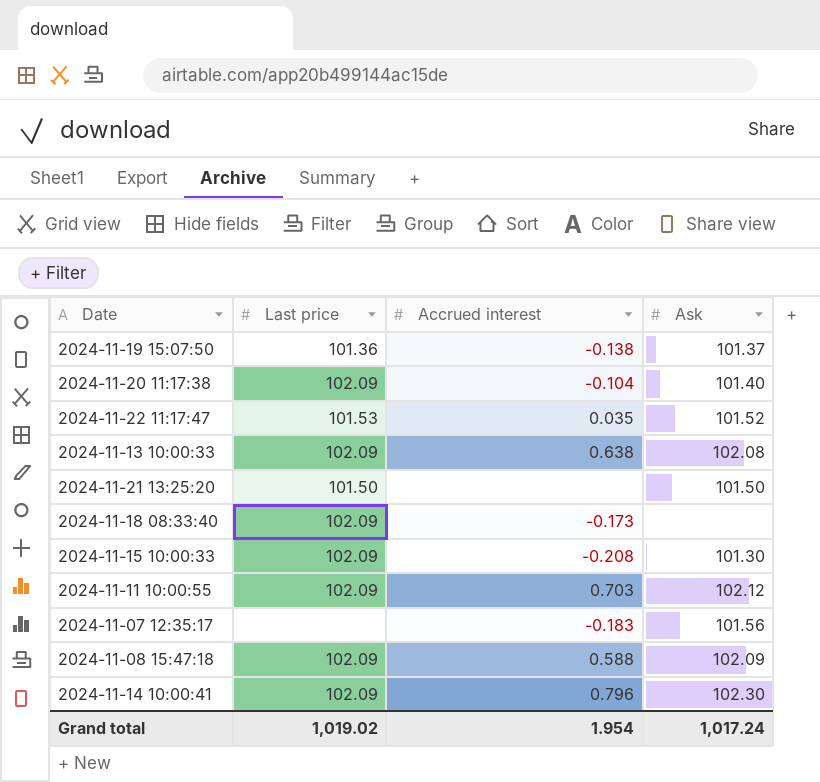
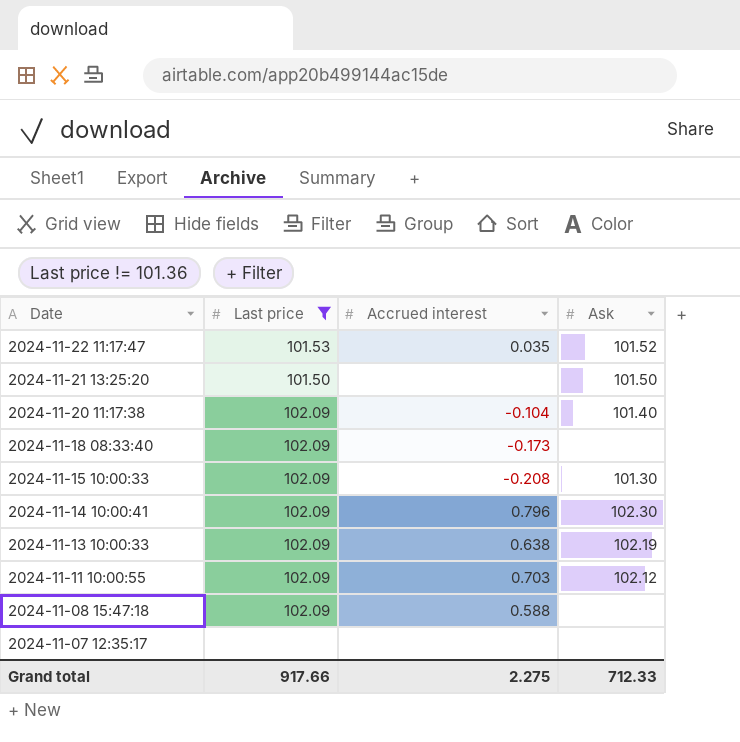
filter: none -> Last price != 101.36
row order: none -> Date descending
2024-11-13 10:00:33 | Ask: 102.08 -> 102.19
2024-11-08 15:47:18 | Ask: 102.09 -> none
2024-11-07 12:35:17 | Accrued interest: -0.183 -> none
2024-11-07 12:35:17 | Ask: 101.56 -> none
Grand total | Last price: 1,019.02 -> 917.66
Grand total | Accrued interest: 1.954 -> 2.275
Grand total | Ask: 1,017.24 -> 712.33

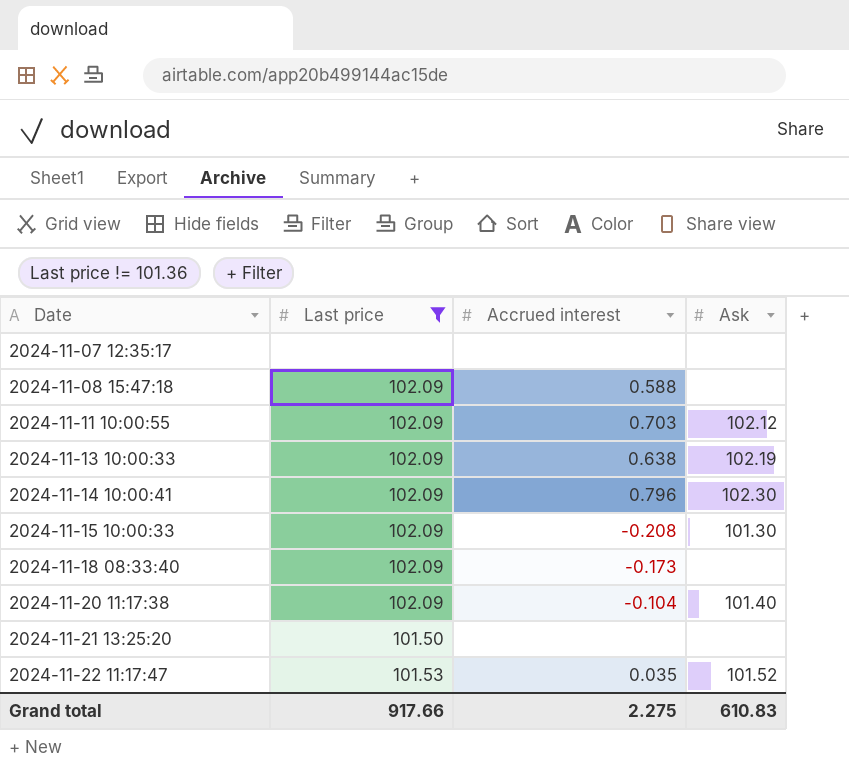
row order: Date descending -> Date ascending
2024-11-21 13:25:20 | Ask: 101.50 -> none
Grand total | Ask: 712.33 -> 610.83

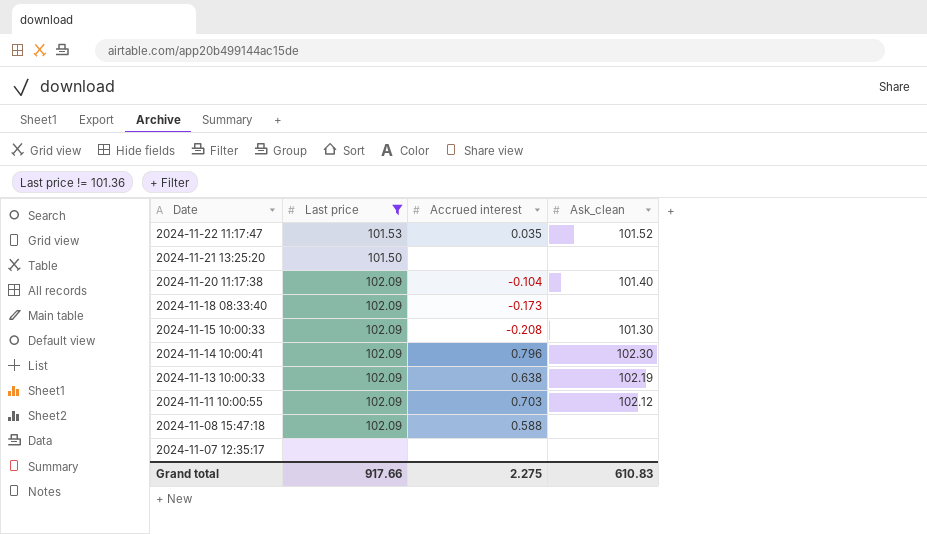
row order: Date ascending -> Date descending
column name: Ask -> Ask_clean

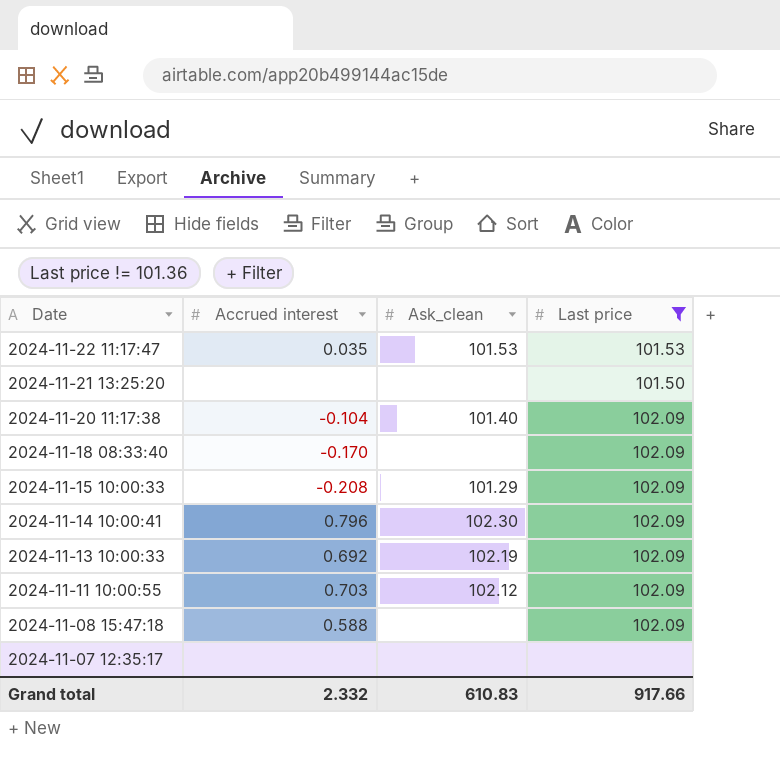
column Last price | position: 2 -> 4
2024-11-22 11:17:47 | Ask_clean: 101.52 -> 101.53
2024-11-18 08:33:40 | Accrued interest: -0.173 -> -0.170
2024-11-15 10:00:33 | Ask_clean: 101.30 -> 101.29
2024-11-13 10:00:33 | Accrued interest: 0.638 -> 0.692
Grand total | Accrued interest: 2.275 -> 2.332

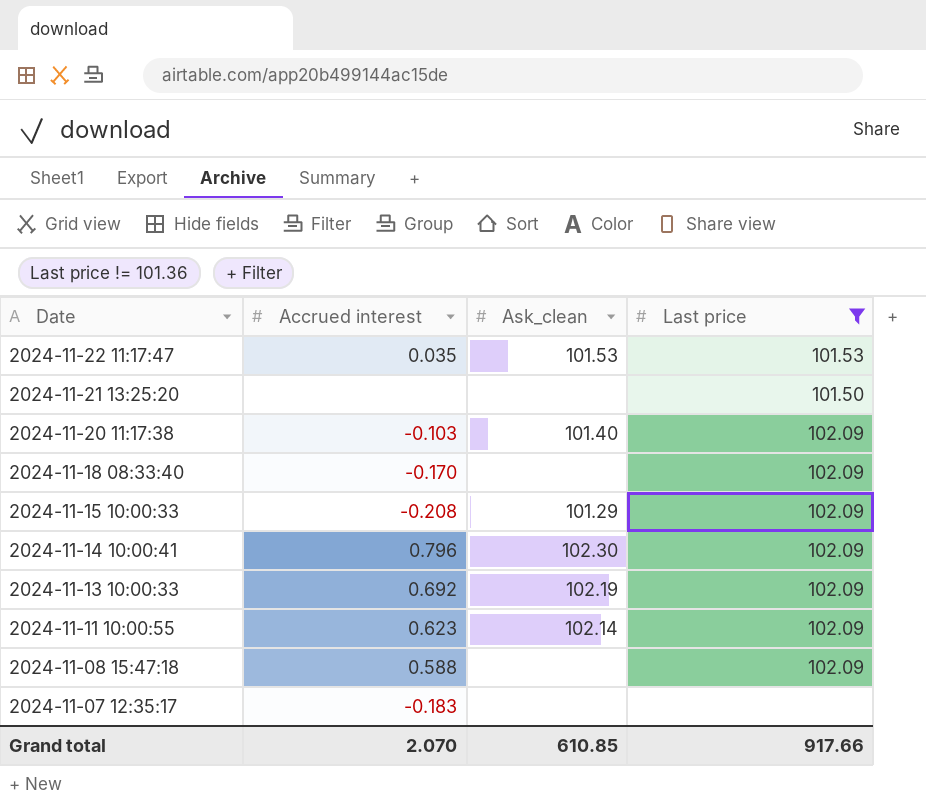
2024-11-20 11:17:38 | Accrued interest: -0.104 -> -0.103
2024-11-11 10:00:55 | Accrued interest: 0.703 -> 0.623
2024-11-11 10:00:55 | Ask_clean: 102.12 -> 102.14
2024-11-07 12:35:17 | Accrued interest: none -> -0.183
Grand total | Accrued interest: 2.332 -> 2.070
Grand total | Ask_clean: 610.83 -> 610.85

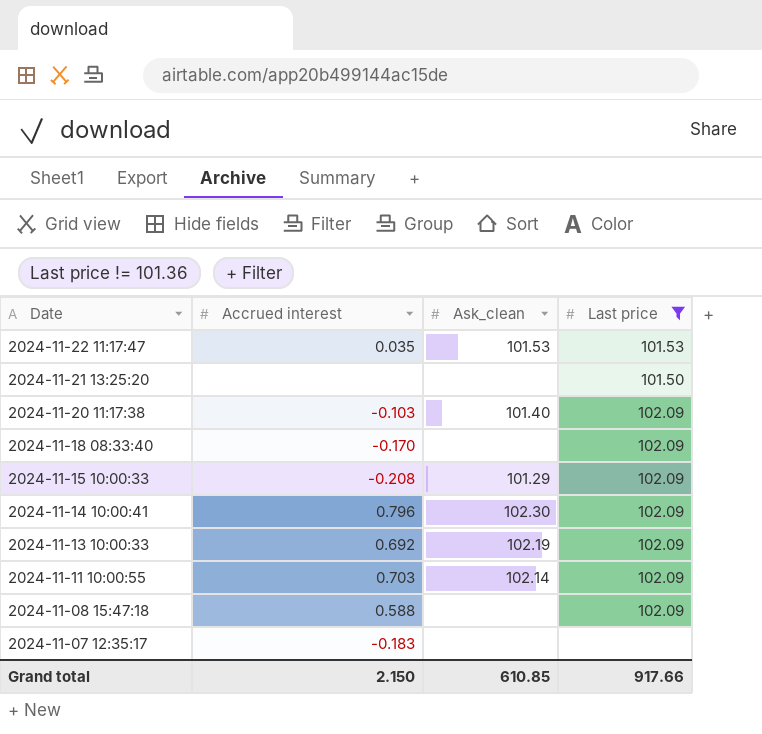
2024-11-11 10:00:55 | Accrued interest: 0.623 -> 0.703
Grand total | Accrued interest: 2.070 -> 2.150

